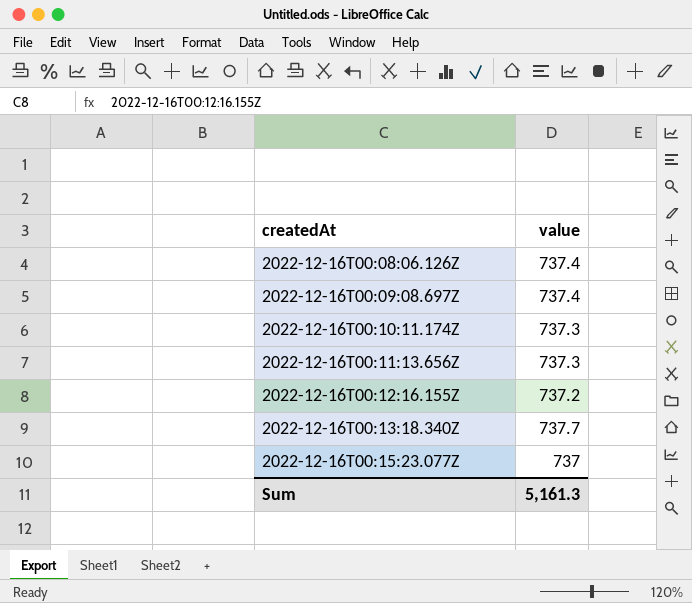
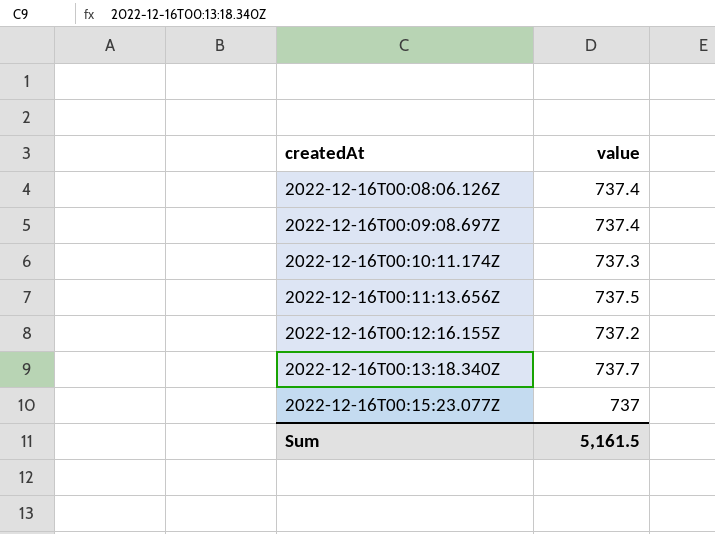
2022-12-16T00:11:13.656Z | value: 737.3 -> 737.5
Sum | value: 5,161.3 -> 5,161.5

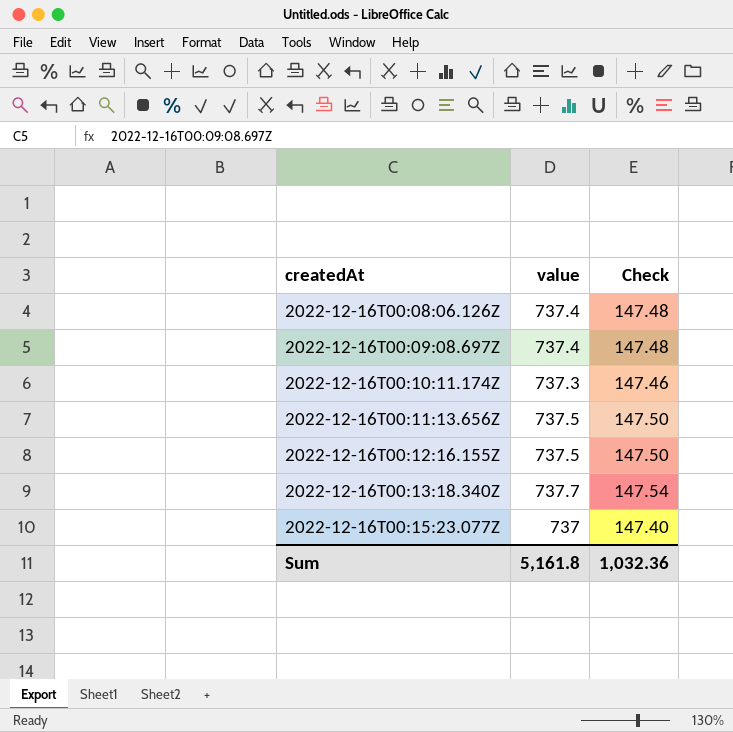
column Check | formula: none -> [value] * 0.2
2022-12-16T00:12:16.155Z | value: 737.2 -> 737.5
Sum | value: 5,161.5 -> 5,161.8

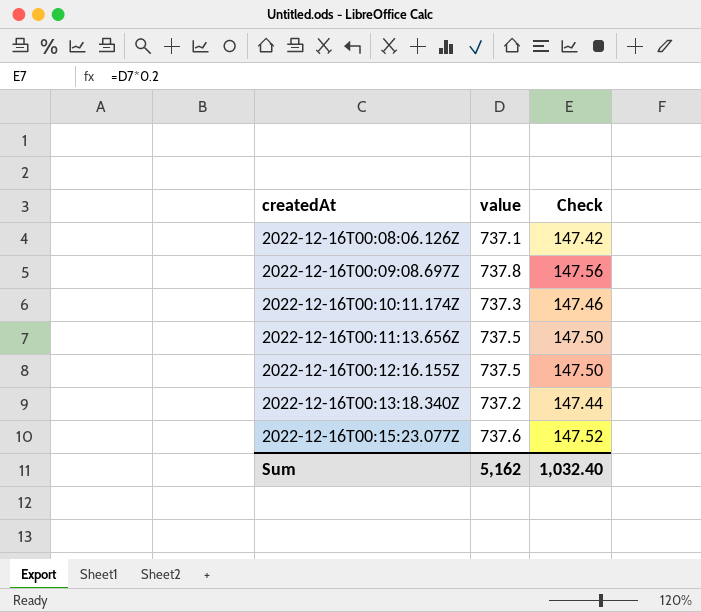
2022-12-16T00:08:06.126Z | value: 737.4 -> 737.1
2022-12-16T00:08:06.126Z | Check: 147.48 -> 147.42
2022-12-16T00:09:08.697Z | value: 737.4 -> 737.8
2022-12-16T00:09:08.697Z | Check: 147.48 -> 147.56
2022-12-16T00:13:18.340Z | value: 737.7 -> 737.2
2022-12-16T00:13:18.340Z | Check: 147.54 -> 147.44
2022-12-16T00:15:23.077Z | value: 737 -> 737.6
2022-12-16T00:15:23.077Z | Check: 147.40 -> 147.52
Sum | value: 5,161.8 -> 5,162
Sum | Check: 1,032.36 -> 1,032.40

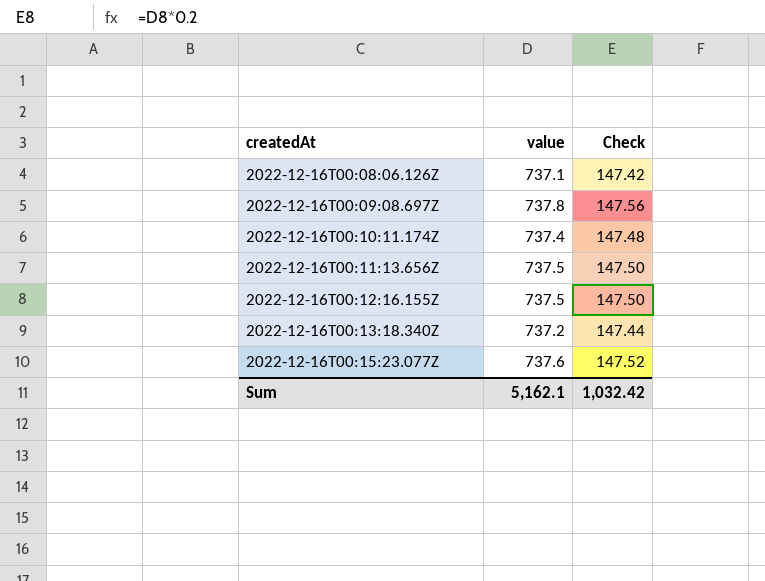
2022-12-16T00:10:11.174Z | value: 737.3 -> 737.4
2022-12-16T00:10:11.174Z | Check: 147.46 -> 147.48
Sum | value: 5,162 -> 5,162.1
Sum | Check: 1,032.40 -> 1,032.42

